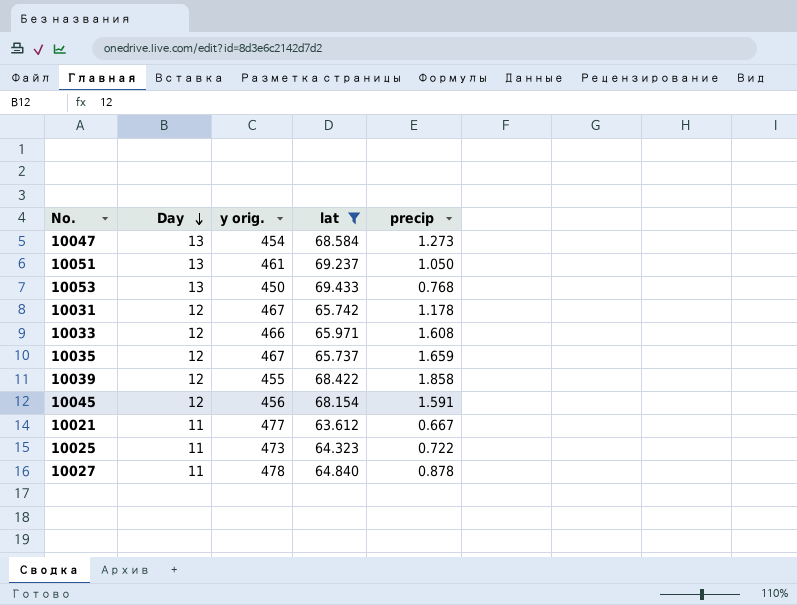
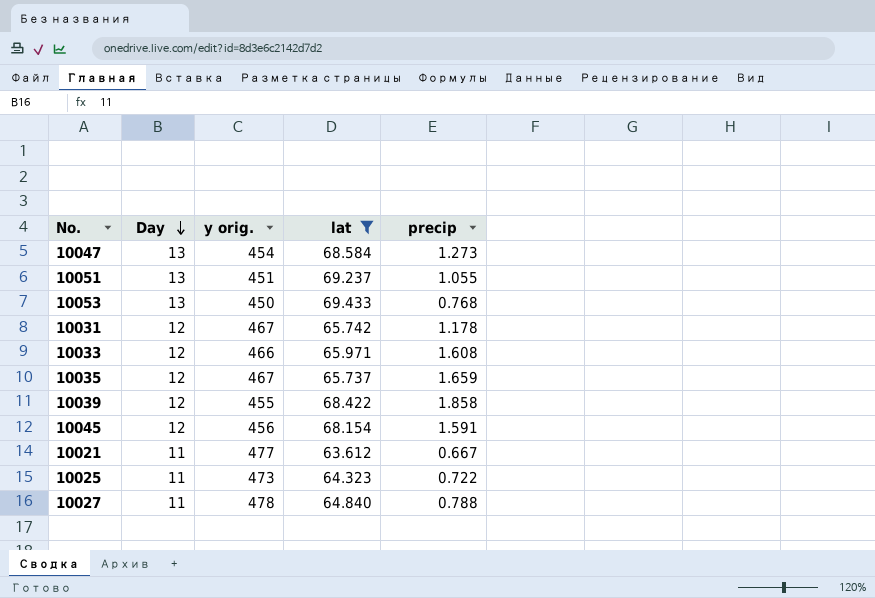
10051 | y orig.: 461 -> 451
10051 | precip: 1.050 -> 1.055
10027 | precip: 0.878 -> 0.788

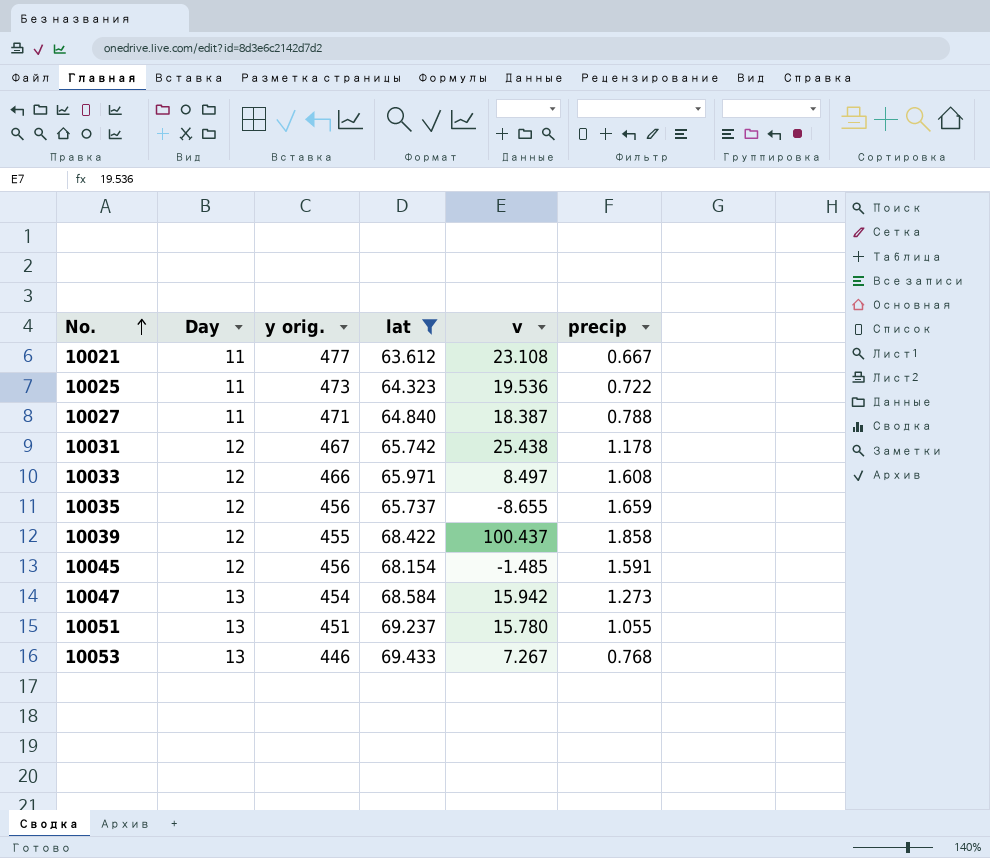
row order: Day descending -> No. ascending
column v | position: none -> 5
10027 | y orig.: 478 -> 471
10035 | y orig.: 467 -> 456
10053 | y orig.: 450 -> 446

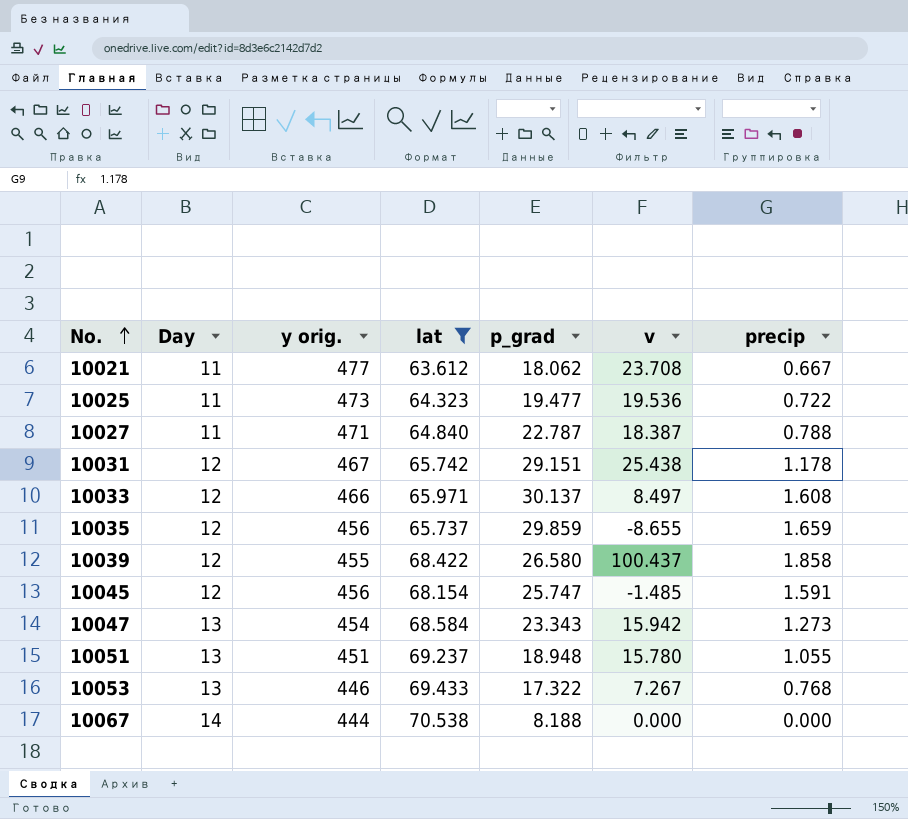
column p_grad | position: none -> 5
10021 | v: 23.108 -> 23.708
row 10067: none -> 14 | 444 | 70.538 | 8.188 | 0.000 | 0.000

